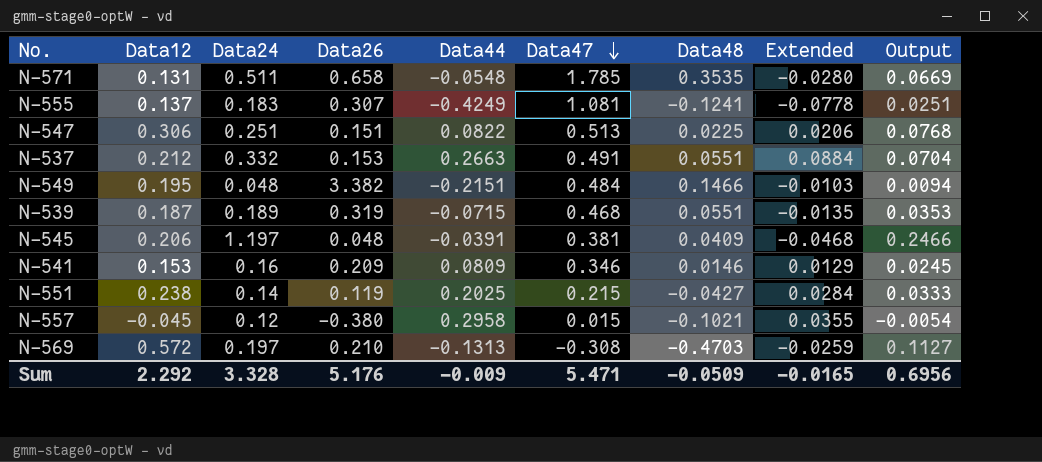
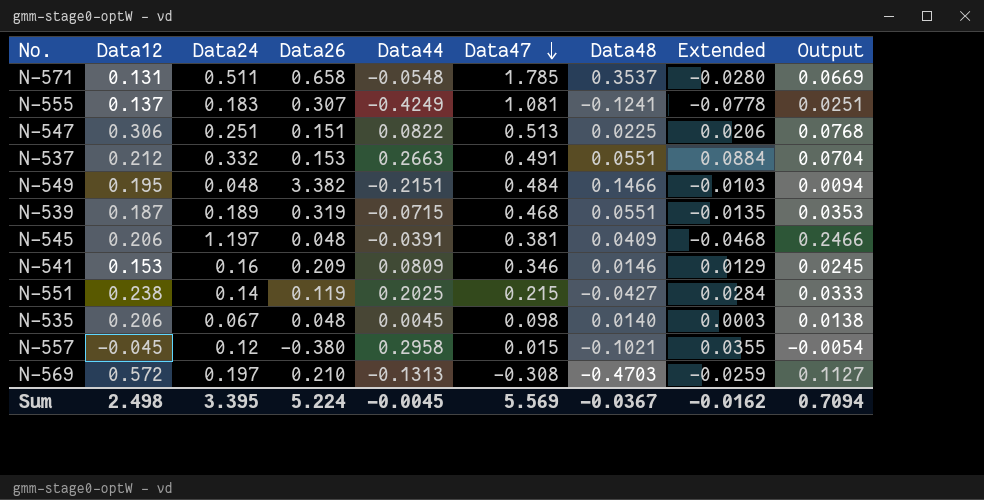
N-571 | Data48: 0.3535 -> 0.3537
row N-535: none -> 0.206 | 0.067 | 0.048 | 0.0045 | 0.098 | 0.0140 | 0.0003 | 0.0138
Sum | Data12: 2.292 -> 2.498
Sum | Data24: 3.328 -> 3.395
Sum | Data26: 5.176 -> 5.224
Sum | Data44: -0.009 -> -0.0045
Sum | Data47: 5.471 -> 5.569
Sum | Data48: -0.0509 -> -0.0367
Sum | Extended: -0.0165 -> -0.0162
Sum | Output: 0.6956 -> 0.7094

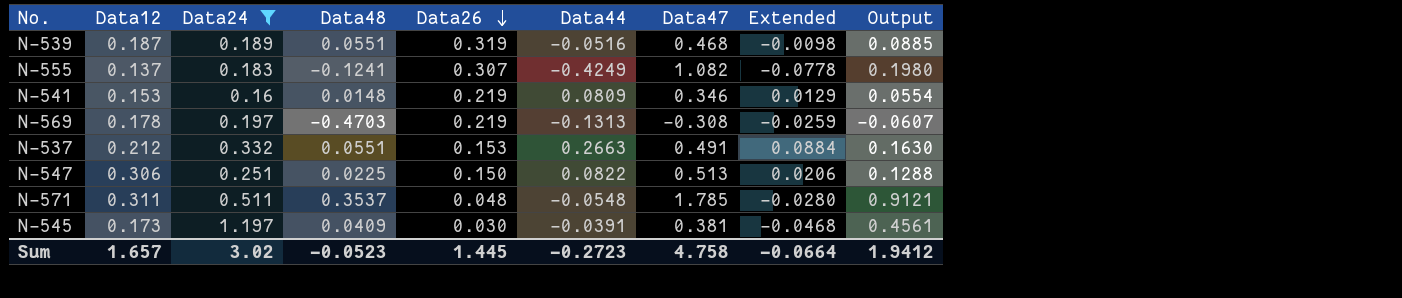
filter: none -> Data24 >= 0.16
row order: Data47 descending -> Data26 descending
column Data48 | position: 7 -> 4
column Output | formula: [Data12] * [Data24] -> [Data24] * [Data47]
N-539 | Data44: -0.0715 -> -0.0516
N-539 | Extended: -0.0135 -> -0.0098
N-555 | Data47: 1.081 -> 1.082
N-541 | Data48: 0.0146 -> 0.0148
N-541 | Data26: 0.209 -> 0.219
N-569 | Data12: 0.572 -> 0.178
N-569 | Data26: 0.210 -> 0.219
N-547 | Data26: 0.151 -> 0.150
N-571 | Data12: 0.131 -> 0.311
N-571 | Data26: 0.658 -> 0.048
N-545 | Data12: 0.206 -> 0.173
N-545 | Data26: 0.048 -> 0.030
Sum | Data12: 2.498 -> 1.657
Sum | Data24: 3.395 -> 3.02
Sum | Data48: -0.0367 -> -0.0523
Sum | Data26: 5.224 -> 1.445
Sum | Data44: -0.0045 -> -0.2723
Sum | Data47: 5.569 -> 4.758
Sum | Extended: -0.0162 -> -0.0664
Sum | Output: 0.7094 -> 1.9412

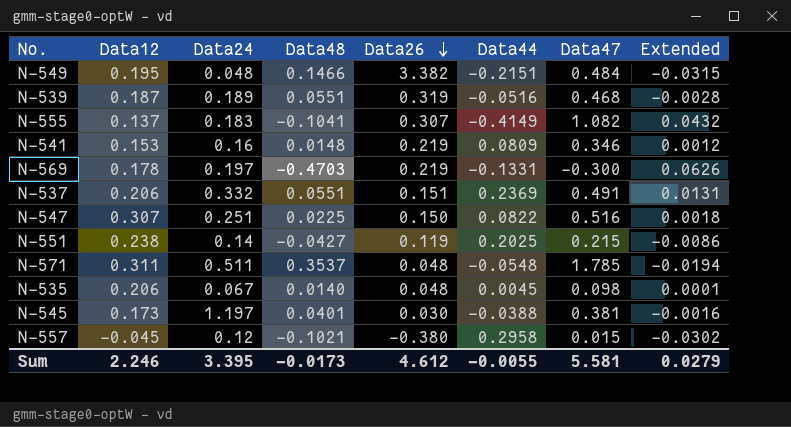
filter: Data24 >= 0.16 -> none
column Output | formula: [Data24] * [Data47] -> none
column Extended | formula: [Data24] * [Data44] -> [Data48] * [Data44]
N-555 | Data48: -0.1241 -> -0.1041
N-555 | Data44: -0.4249 -> -0.4149
N-569 | Data44: -0.1313 -> -0.1331
N-569 | Data47: -0.308 -> -0.300
N-537 | Data12: 0.212 -> 0.206
N-537 | Data26: 0.153 -> 0.151
N-537 | Data44: 0.2663 -> 0.2369
N-547 | Data12: 0.306 -> 0.307
N-547 | Data47: 0.513 -> 0.516
N-545 | Data48: 0.0409 -> 0.0401
N-545 | Data44: -0.0391 -> -0.0388
Sum | Data12: 1.657 -> 2.246
Sum | Data24: 3.02 -> 3.395
Sum | Data48: -0.0523 -> -0.0173
Sum | Data26: 1.445 -> 4.612
Sum | Data44: -0.2723 -> -0.0055
Sum | Data47: 4.758 -> 5.581
Sum | Extended: -0.0664 -> 0.0279

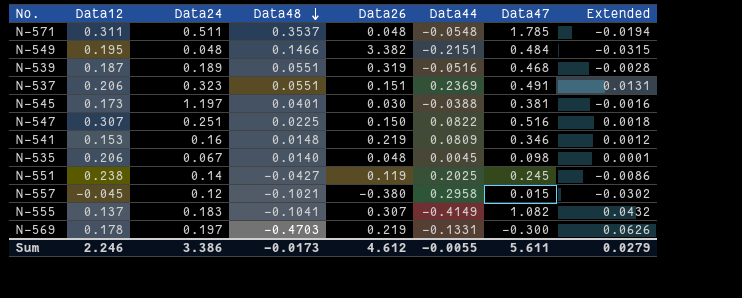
row order: Data26 descending -> Data48 descending
N-537 | Data24: 0.332 -> 0.323
N-551 | Data47: 0.215 -> 0.245
Sum | Data24: 3.395 -> 3.386
Sum | Data47: 5.581 -> 5.611

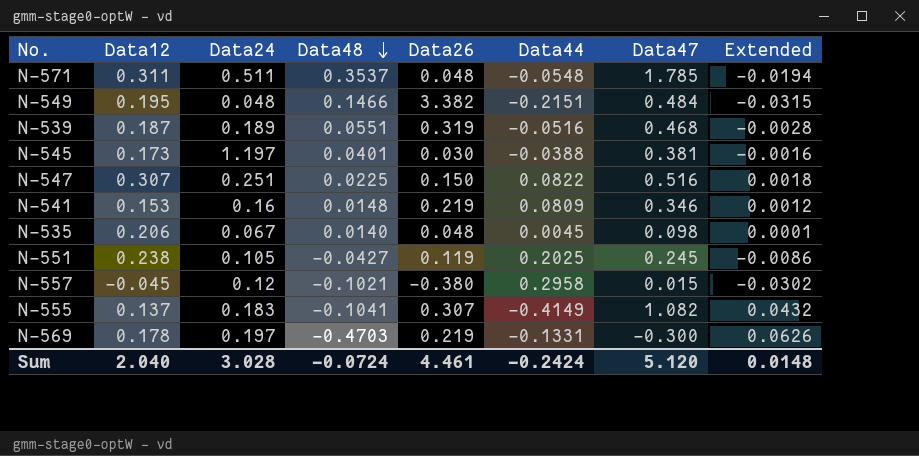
row N-537: 0.206 | 0.323 | 0.0551 | 0.151 | 0.2369 | 0.491 | 0.0131 -> none
N-551 | Data24: 0.14 -> 0.105
Sum | Data12: 2.246 -> 2.040
Sum | Data24: 3.386 -> 3.028
Sum | Data48: -0.0173 -> -0.0724
Sum | Data26: 4.612 -> 4.461
Sum | Data44: -0.0055 -> -0.2424
Sum | Data47: 5.611 -> 5.120
Sum | Extended: 0.0279 -> 0.0148

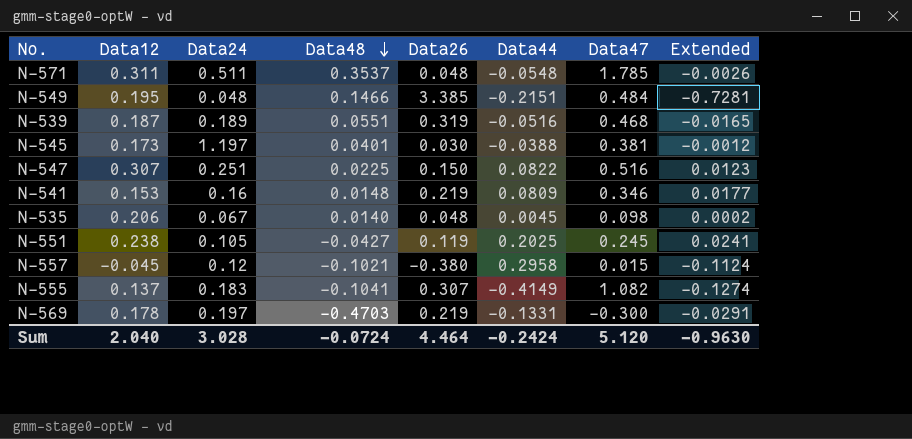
column Extended | formula: [Data48] * [Data44] -> [Data26] * [Data44]
N-549 | Data26: 3.382 -> 3.385
Sum | Data26: 4.461 -> 4.464
Sum | Extended: 0.0148 -> -0.9630

